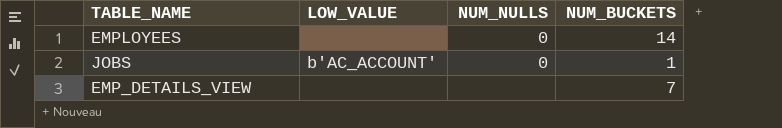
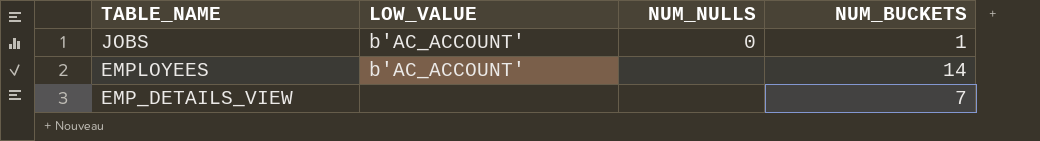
row order: none -> TABLE_NAME descending
EMPLOYEES | LOW_VALUE: none -> b'AC_ACCOUNT'
EMPLOYEES | NUM_NULLS: 0 -> none

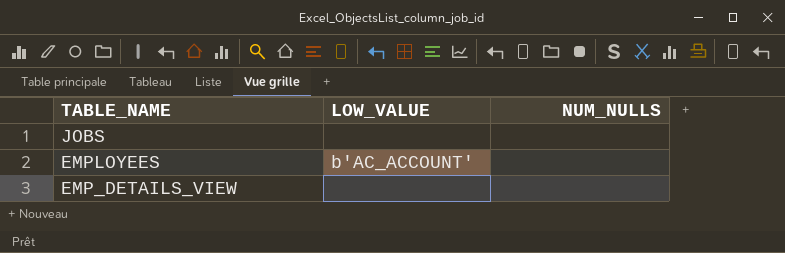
column NUM_BUCKETS | position: 4 -> none
JOBS | LOW_VALUE: b'AC_ACCOUNT' -> none
JOBS | NUM_NULLS: 0 -> none

